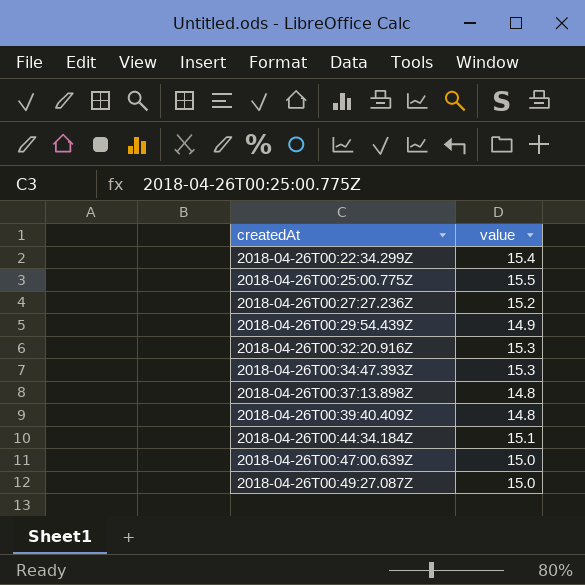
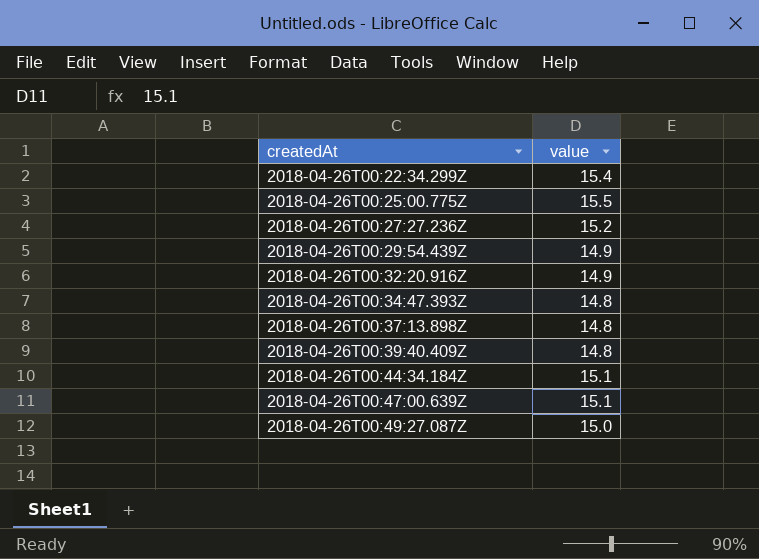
2018-04-26T00:32:20.916Z | value: 15.3 -> 14.9
2018-04-26T00:34:47.393Z | value: 15.3 -> 14.8
2018-04-26T00:47:00.639Z | value: 15.0 -> 15.1

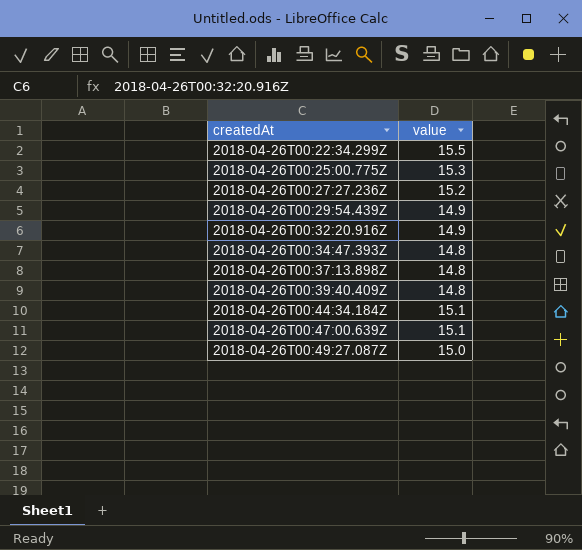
2018-04-26T00:22:34.299Z | value: 15.4 -> 15.5
2018-04-26T00:25:00.775Z | value: 15.5 -> 15.3

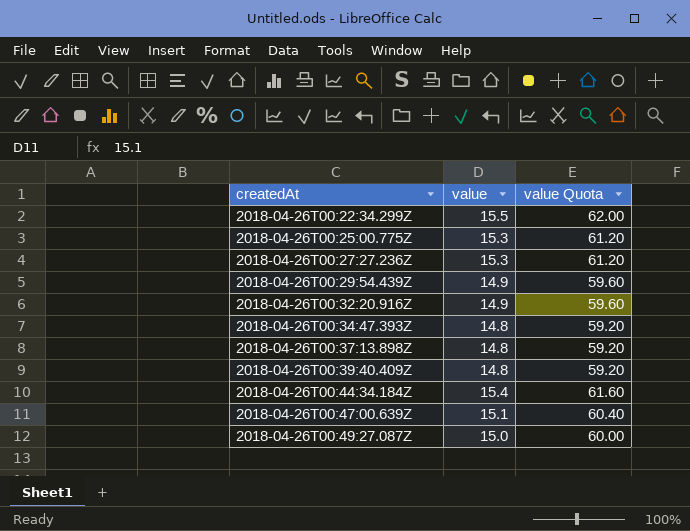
column value Quota | formula: none -> [value] * 4
2018-04-26T00:27:27.236Z | value: 15.2 -> 15.3
2018-04-26T00:44:34.184Z | value: 15.1 -> 15.4

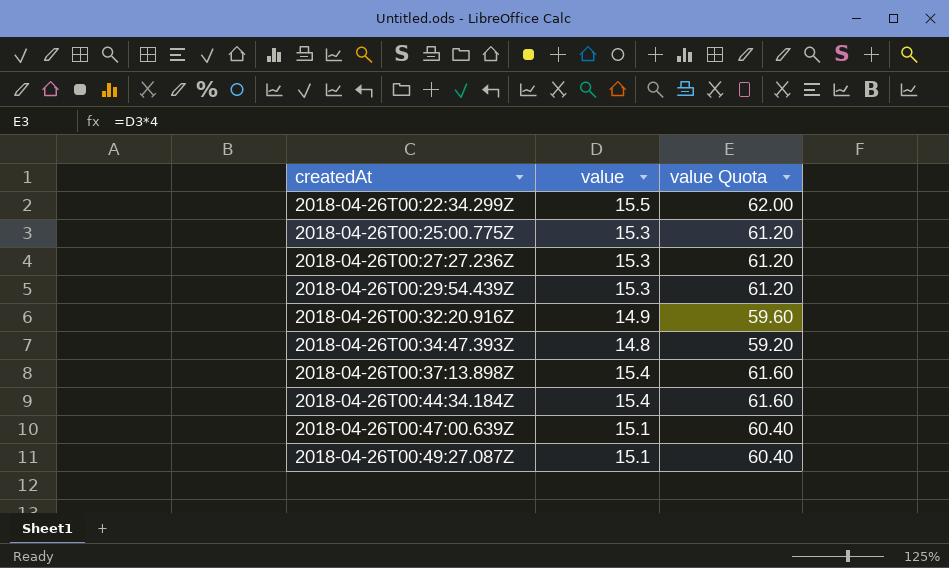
row 2018-04-26T00:39:40.409Z: 14.8 | 59.20 -> none
2018-04-26T00:29:54.439Z | value: 14.9 -> 15.3
2018-04-26T00:29:54.439Z | value Quota: 59.60 -> 61.20
2018-04-26T00:37:13.898Z | value: 14.8 -> 15.4
2018-04-26T00:37:13.898Z | value Quota: 59.20 -> 61.60
2018-04-26T00:49:27.087Z | value: 15.0 -> 15.1
2018-04-26T00:49:27.087Z | value Quota: 60.00 -> 60.40

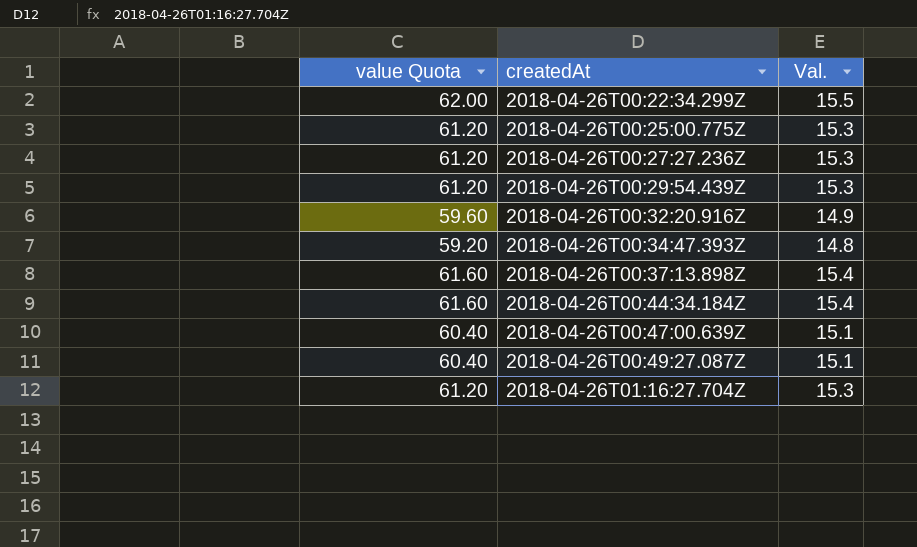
column value Quota | position: 3 -> 1
column name: value -> Val.
row 2018-04-26T01:16:27.704Z: none -> 61.20 | 15.3

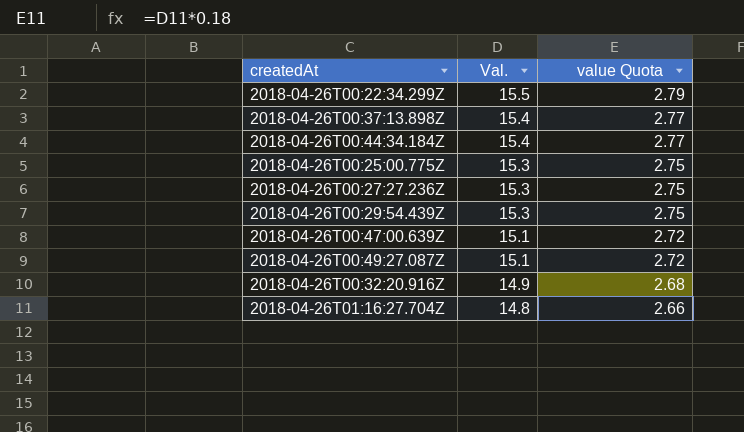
row order: createdAt ascending -> Val. descending
column value Quota | formula: [Val.] * 4 -> [Val.] * 0.18
column value Quota | position: 1 -> 3
row 2018-04-26T00:34:47.393Z: 59.20 | 14.8 -> none
2018-04-26T01:16:27.704Z | Val.: 15.3 -> 14.8

